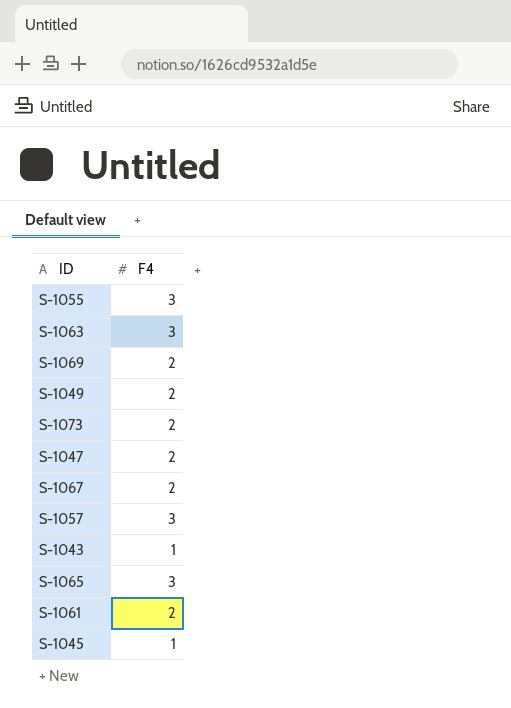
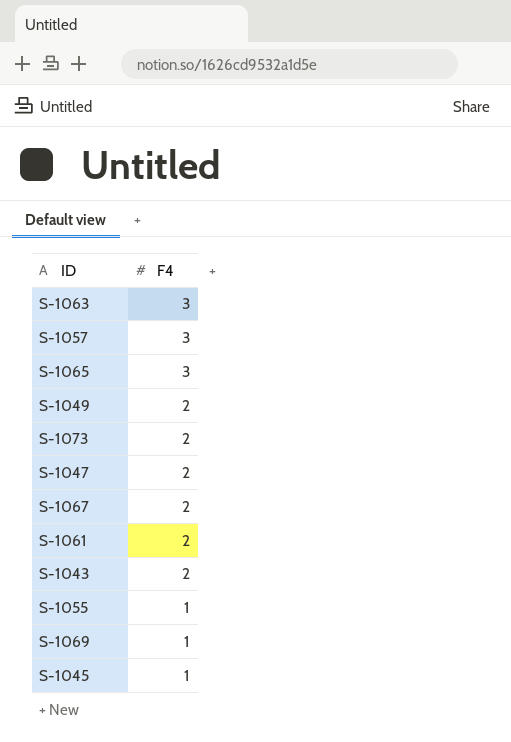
row order: none -> F4 descending
S-1043 | F4: 1 -> 2
S-1055 | F4: 3 -> 1
S-1069 | F4: 2 -> 1

